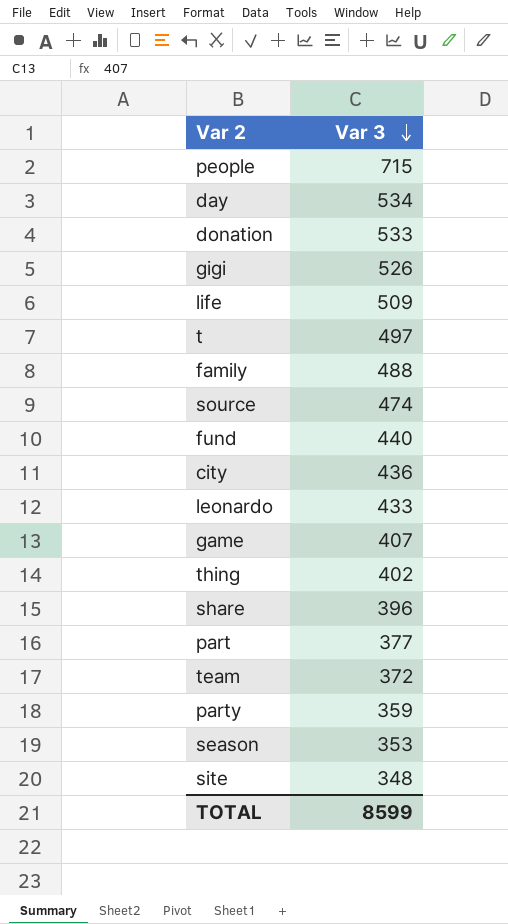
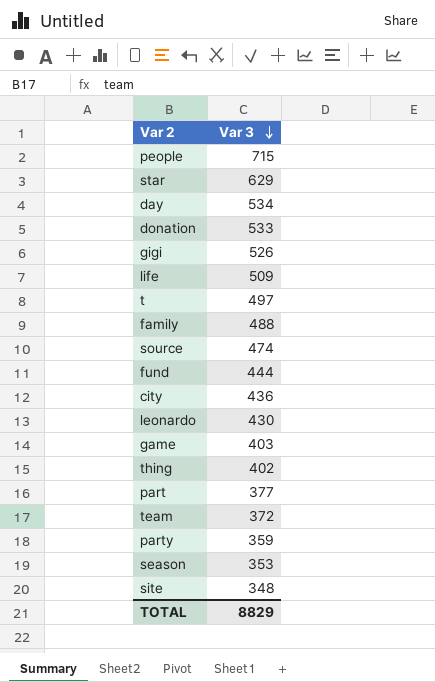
row share: 396 -> none
row star: none -> 629
fund | Var 3: 440 -> 444
leonardo | Var 3: 433 -> 430
game | Var 3: 407 -> 403
TOTAL | Var 3: 8599 -> 8829

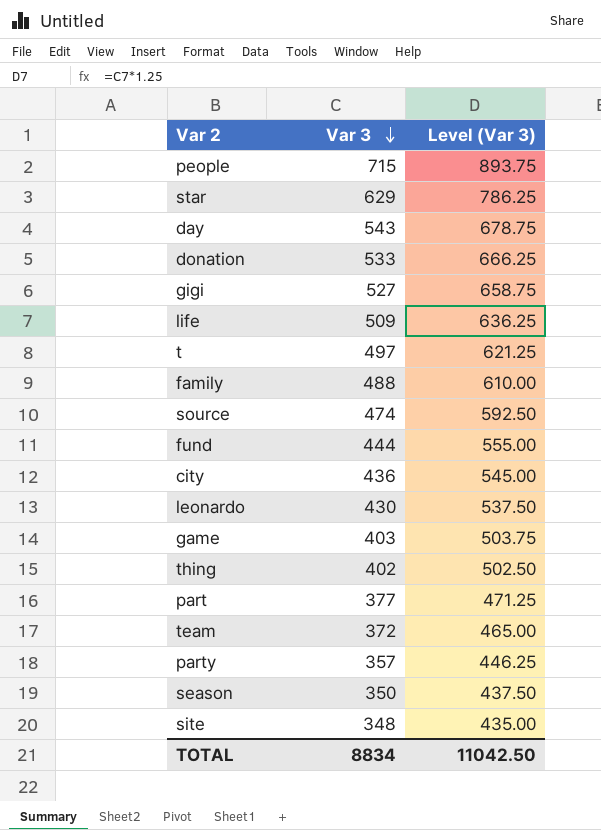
column Level (Var 3) | formula: none -> [Var 3] * 1.25
day | Var 3: 534 -> 543
gigi | Var 3: 526 -> 527
party | Var 3: 359 -> 357
season | Var 3: 353 -> 350
TOTAL | Var 3: 8829 -> 8834

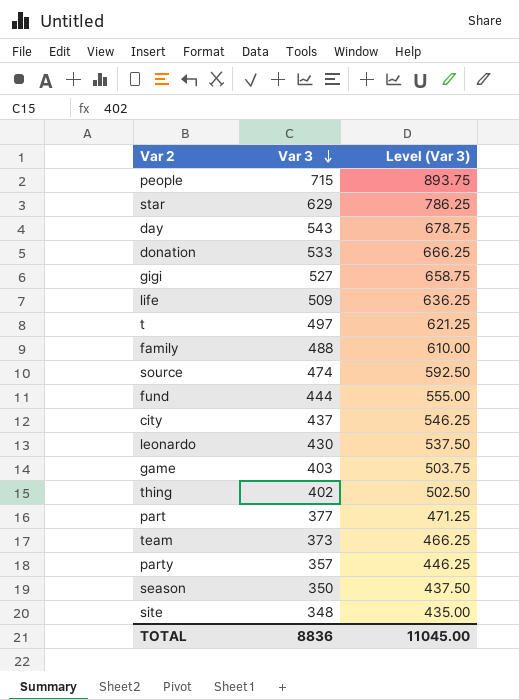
city | Var 3: 436 -> 437
city | Level (Var 3): 545.00 -> 546.25
team | Var 3: 372 -> 373
team | Level (Var 3): 465.00 -> 466.25
TOTAL | Var 3: 8834 -> 8836
TOTAL | Level (Var 3): 11042.50 -> 11045.00

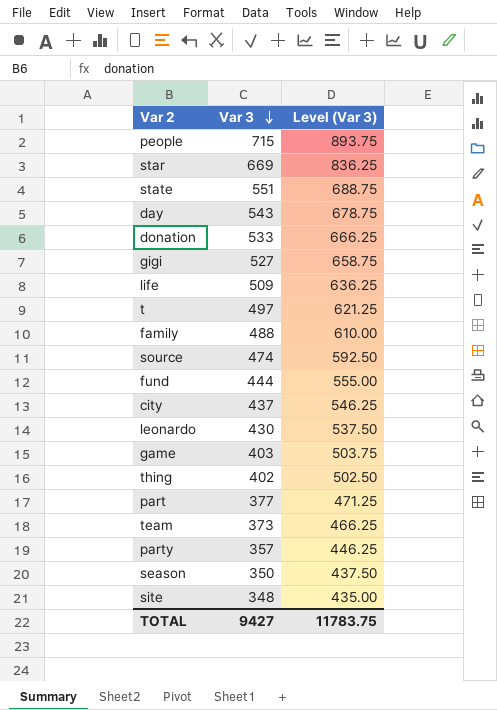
star | Var 3: 629 -> 669
star | Level (Var 3): 786.25 -> 836.25
row state: none -> 551 | 688.75
TOTAL | Var 3: 8836 -> 9427
TOTAL | Level (Var 3): 11045.00 -> 11783.75

